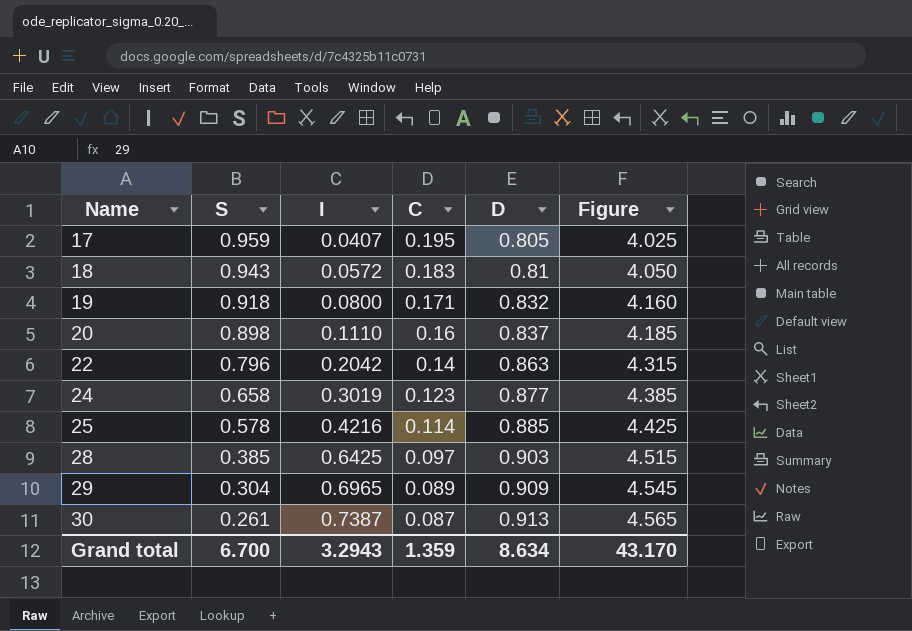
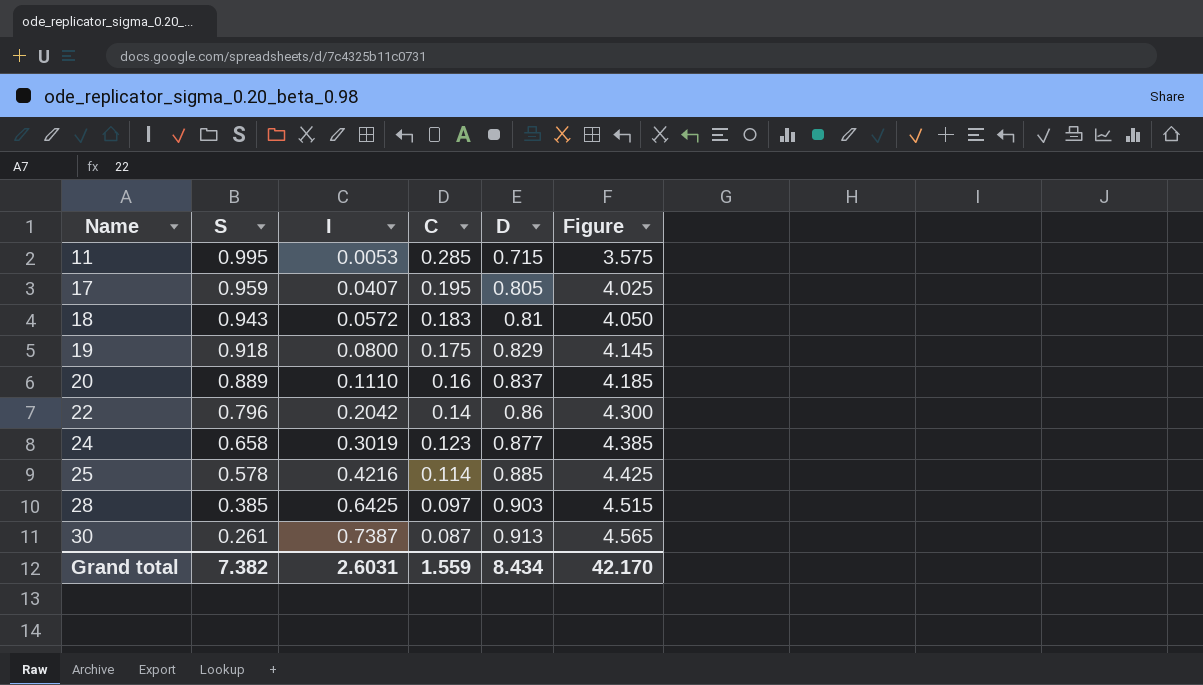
row 29: 0.304 | 0.6965 | 0.089 | 0.909 | 4.545 -> none
row 11: none -> 0.995 | 0.0053 | 0.285 | 0.715 | 3.575
19 | C: 0.171 -> 0.175
19 | D: 0.832 -> 0.829
19 | Figure: 4.160 -> 4.145
20 | S: 0.898 -> 0.889
22 | D: 0.863 -> 0.86
22 | Figure: 4.315 -> 4.300
Grand total | S: 6.700 -> 7.382
Grand total | I: 3.2943 -> 2.6031
Grand total | C: 1.359 -> 1.559
Grand total | D: 8.634 -> 8.434
Grand total | Figure: 43.170 -> 42.170

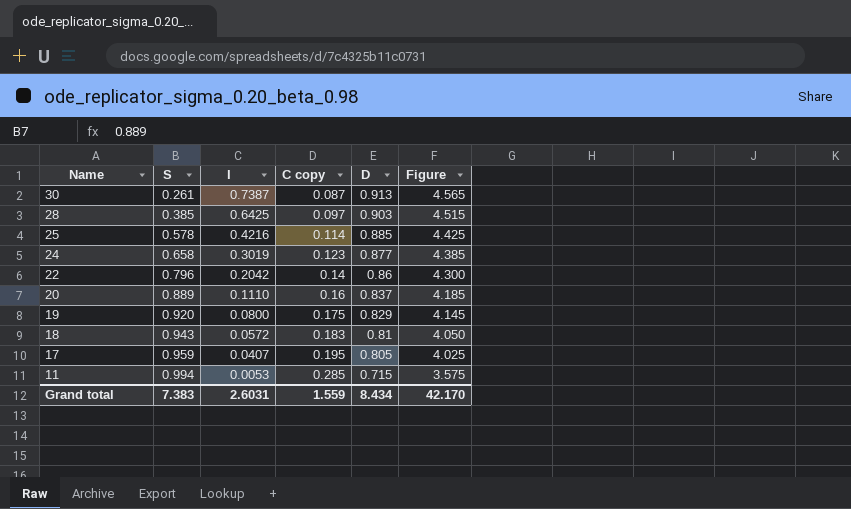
row order: Name ascending -> Name descending
column name: C -> C copy
19 | S: 0.918 -> 0.920
11 | S: 0.995 -> 0.994
Grand total | S: 7.382 -> 7.383

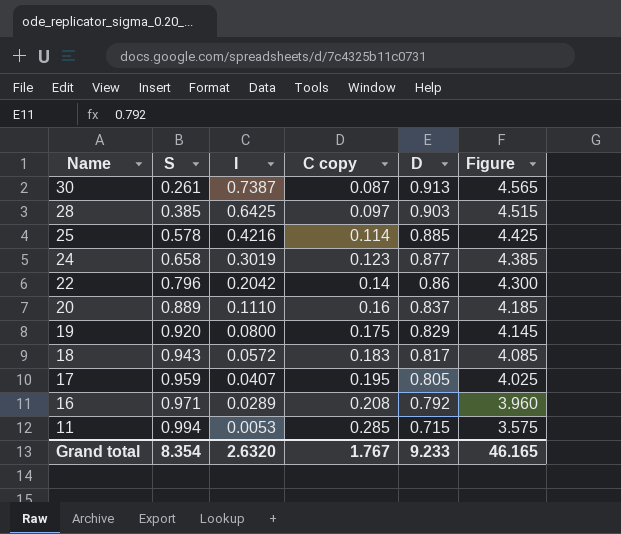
18 | D: 0.81 -> 0.817
18 | Figure: 4.050 -> 4.085
row 16: none -> 0.971 | 0.0289 | 0.208 | 0.792 | 3.960
Grand total | S: 7.383 -> 8.354
Grand total | I: 2.6031 -> 2.6320
Grand total | C copy: 1.559 -> 1.767
Grand total | D: 8.434 -> 9.233
Grand total | Figure: 42.170 -> 46.165

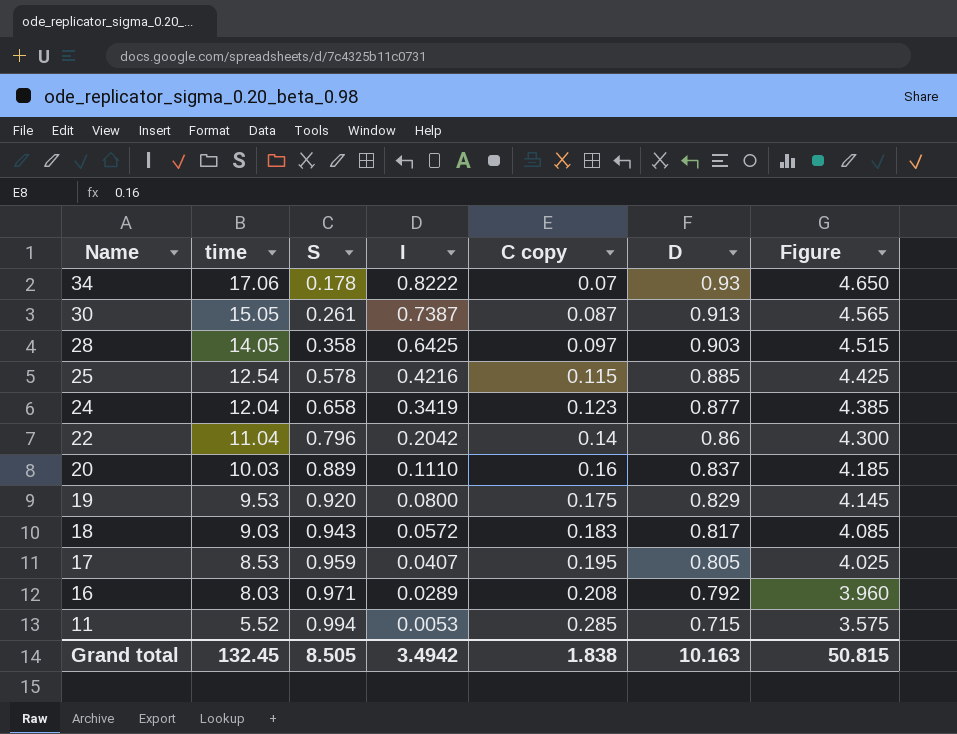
column time | position: none -> 2
row 34: none -> 17.06 | 0.178 | 0.8222 | 0.07 | 0.93 | 4.650
28 | S: 0.385 -> 0.358
25 | C copy: 0.114 -> 0.115
24 | I: 0.3019 -> 0.3419
Grand total | S: 8.354 -> 8.505
Grand total | I: 2.6320 -> 3.4942
Grand total | C copy: 1.767 -> 1.838
Grand total | D: 9.233 -> 10.163
Grand total | Figure: 46.165 -> 50.815

